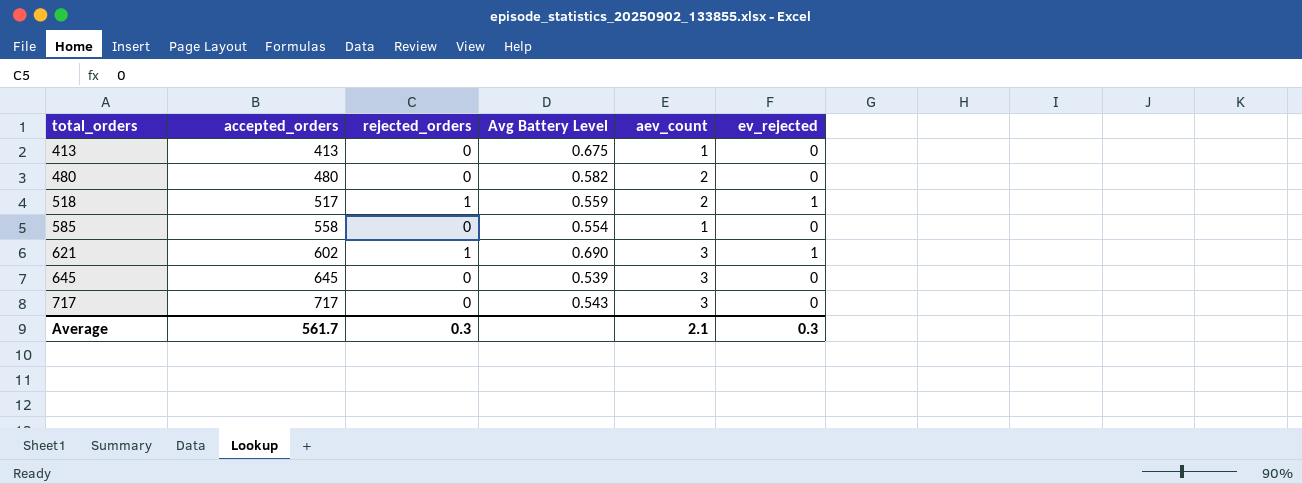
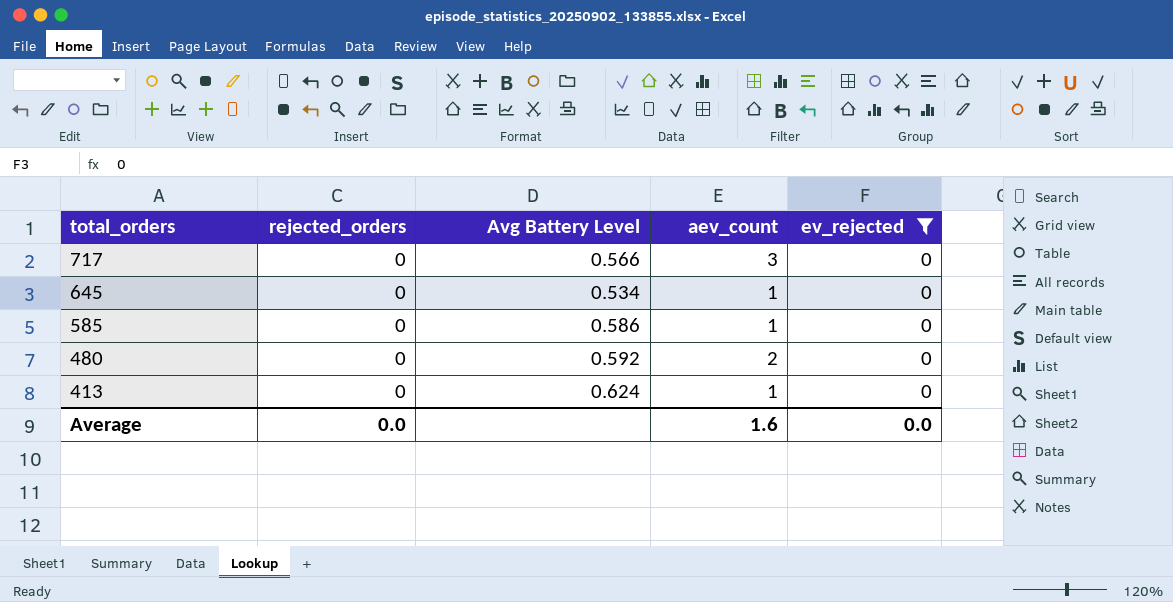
filter: none -> ev_rejected = 0
row order: total_orders ascending -> total_orders descending
column accepted_orders | position: 2 -> none
717 | Avg Battery Level: 0.543 -> 0.566
645 | Avg Battery Level: 0.539 -> 0.534
645 | aev_count: 3 -> 1
585 | Avg Battery Level: 0.554 -> 0.586
480 | Avg Battery Level: 0.582 -> 0.592
413 | Avg Battery Level: 0.675 -> 0.624
Average | rejected_orders: 0.3 -> 0.0
Average | aev_count: 2.1 -> 1.6
Average | ev_rejected: 0.3 -> 0.0

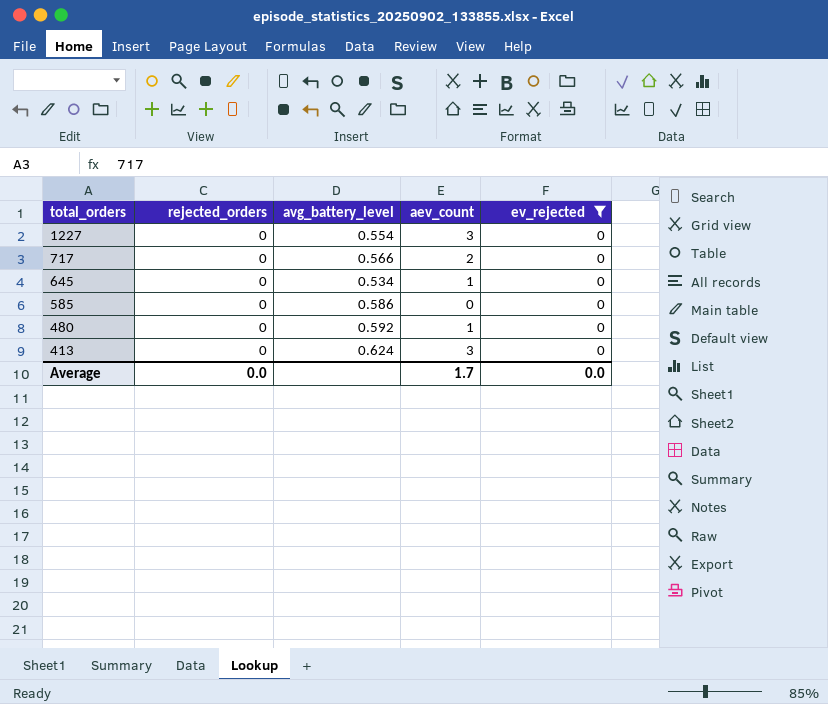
column name: Avg Battery Level -> avg_battery_level
row 1227: none -> 0 | 0.554 | 3 | 0
717 | aev_count: 3 -> 2
585 | aev_count: 1 -> 0
480 | aev_count: 2 -> 1
413 | aev_count: 1 -> 3
Average | aev_count: 1.6 -> 1.7

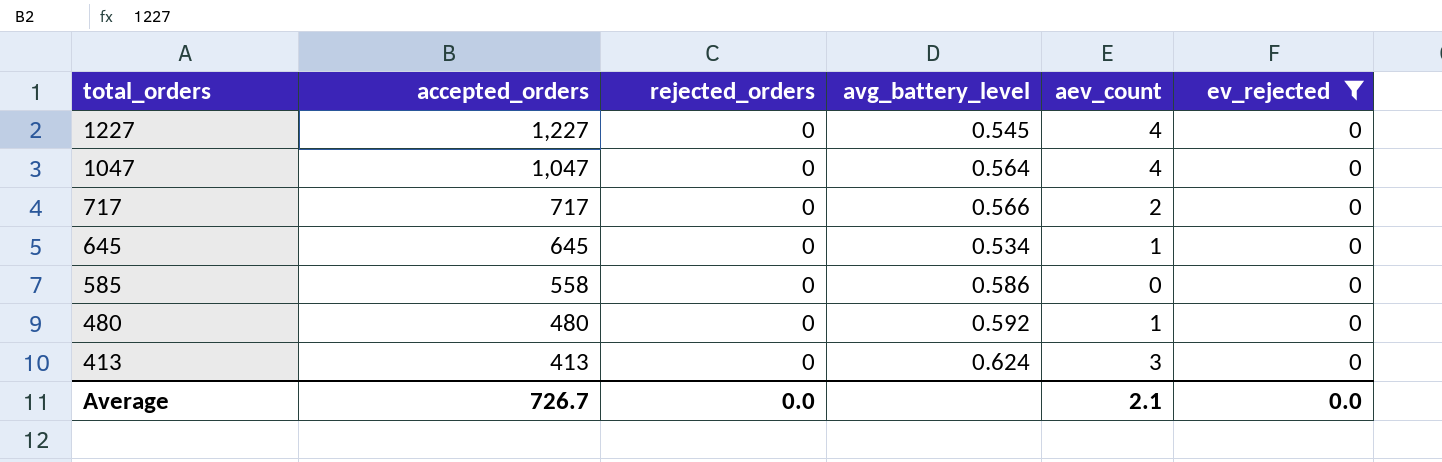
column accepted_orders | position: none -> 2
1227 | avg_battery_level: 0.554 -> 0.545
1227 | aev_count: 3 -> 4
row 1047: none -> 1,047 | 0 | 0.564 | 4 | 0
Average | aev_count: 1.7 -> 2.1

